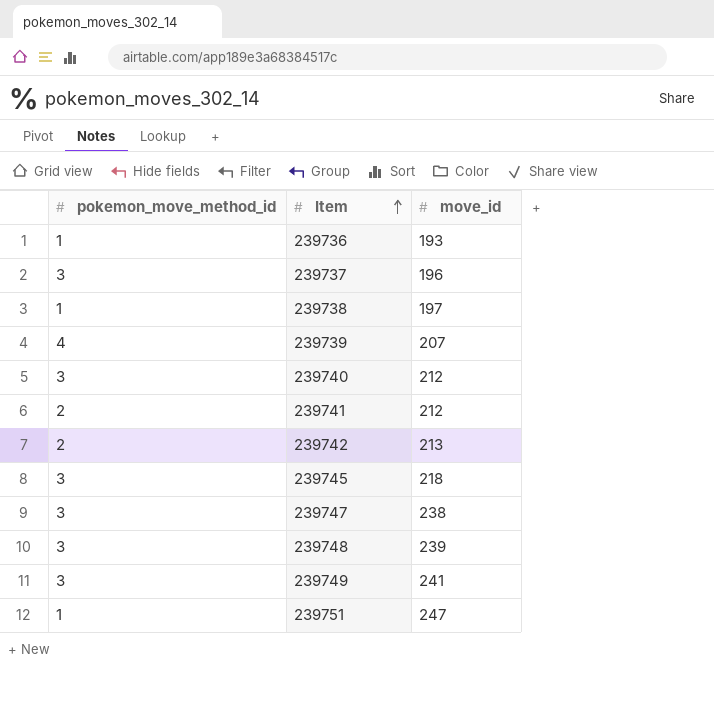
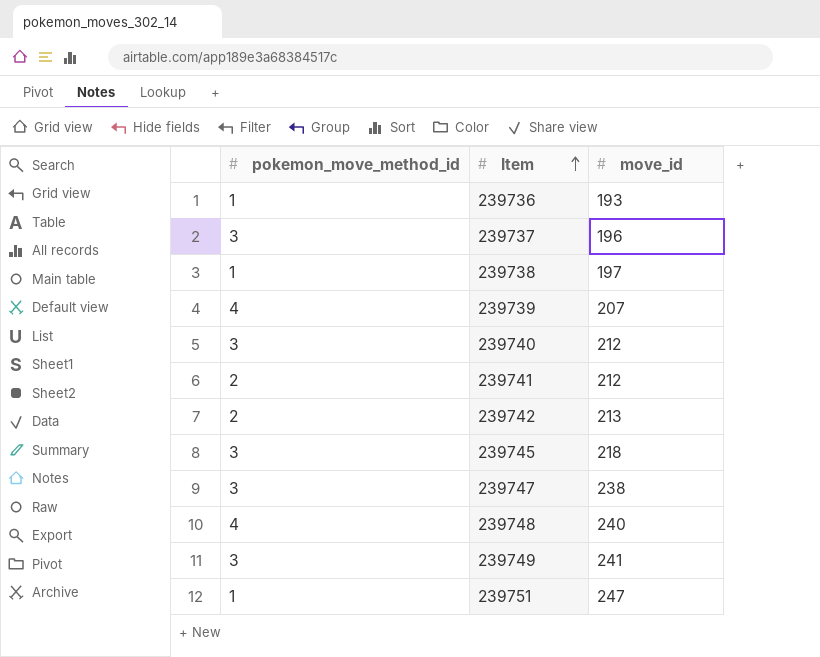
239748 | pokemon_move_method_id: 3 -> 4
239748 | move_id: 239 -> 240

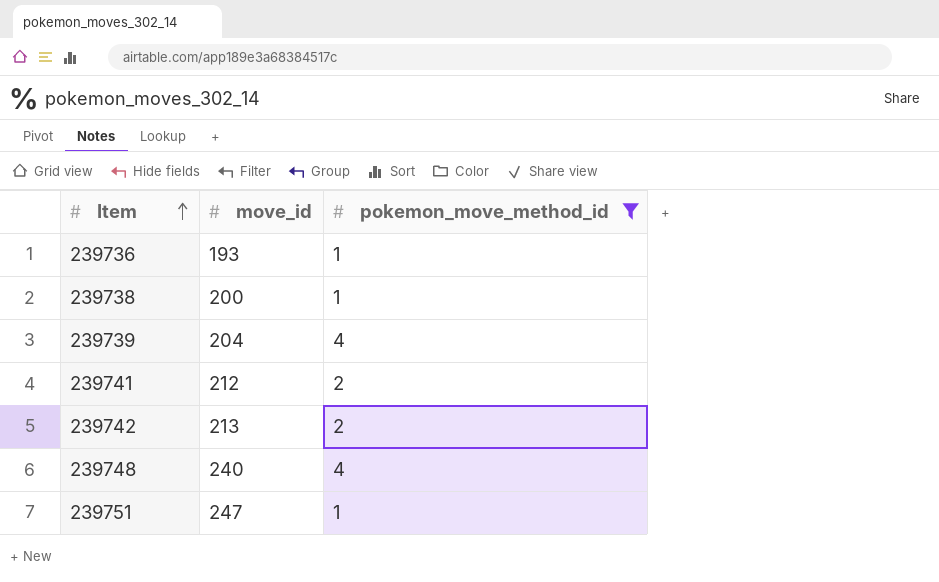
filter: none -> pokemon_move_method_id != 3
column pokemon_move_method_id | position: 1 -> 3
239738 | move_id: 197 -> 200
239739 | move_id: 207 -> 204

